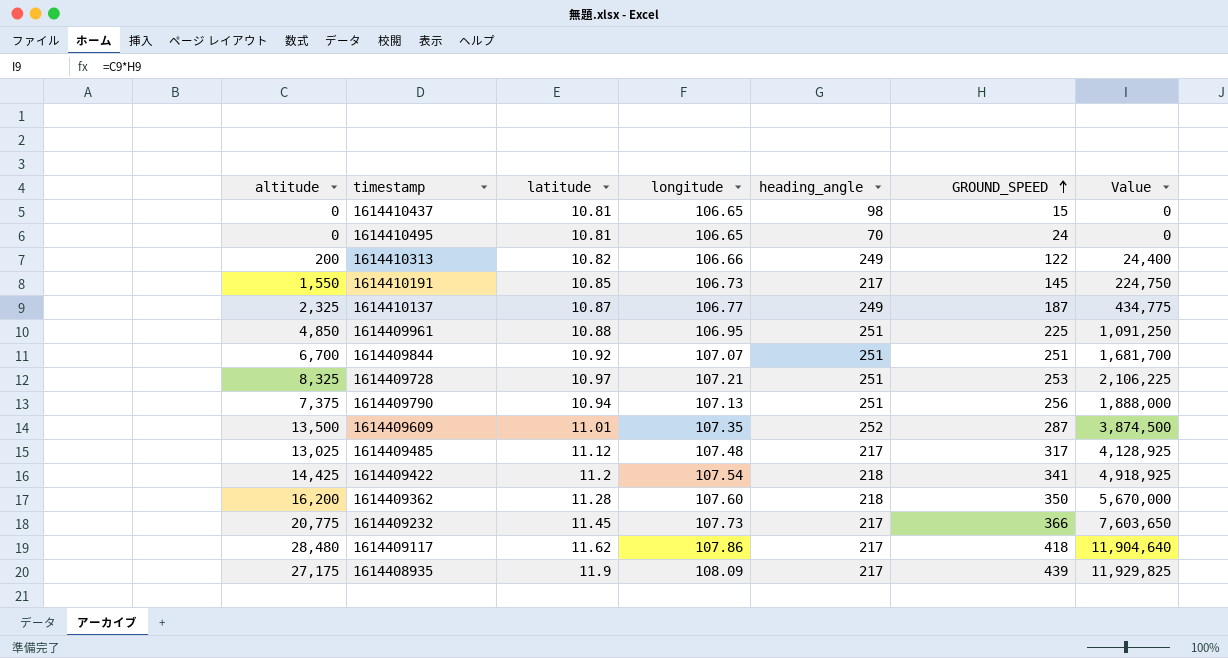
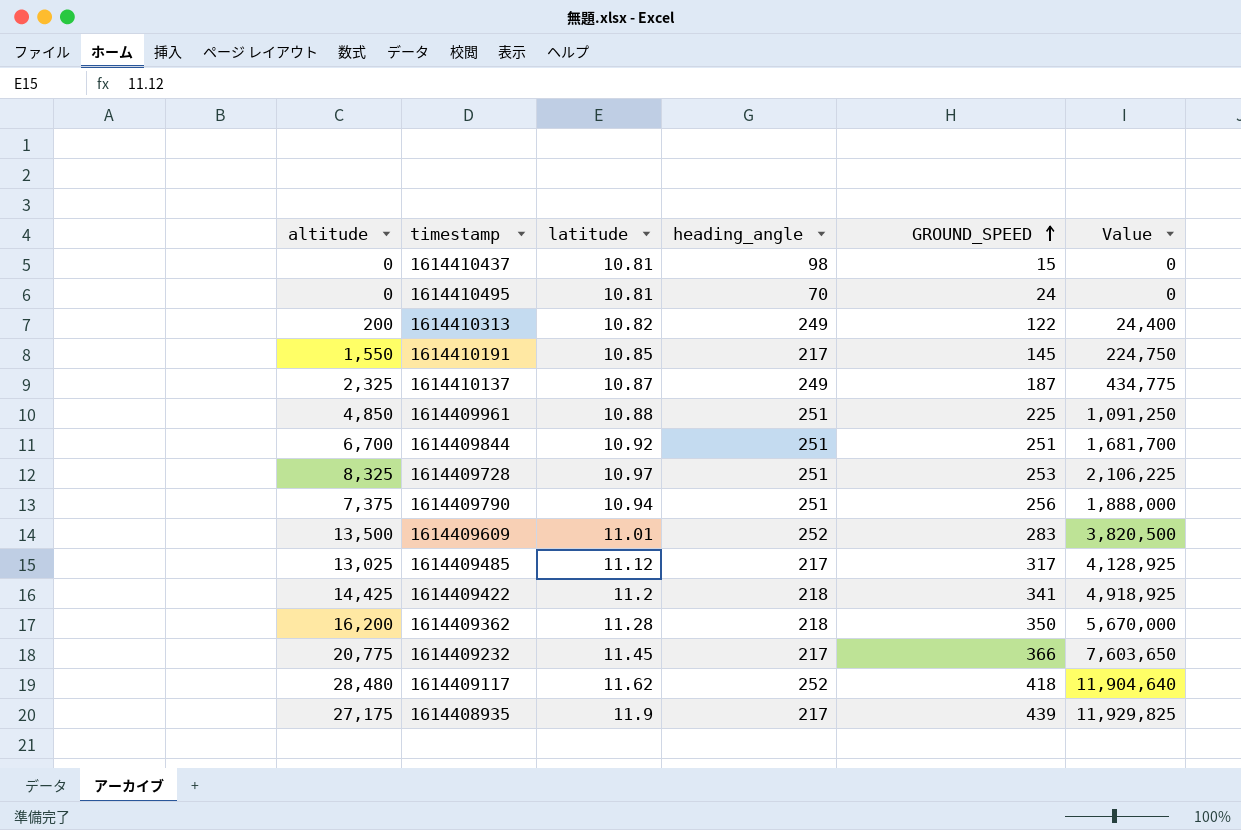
column longitude | position: 4 -> none
1614409609 | GROUND_SPEED: 287 -> 283
1614409609 | Value: 3,874,500 -> 3,820,500
1614409117 | heading_angle: 217 -> 252

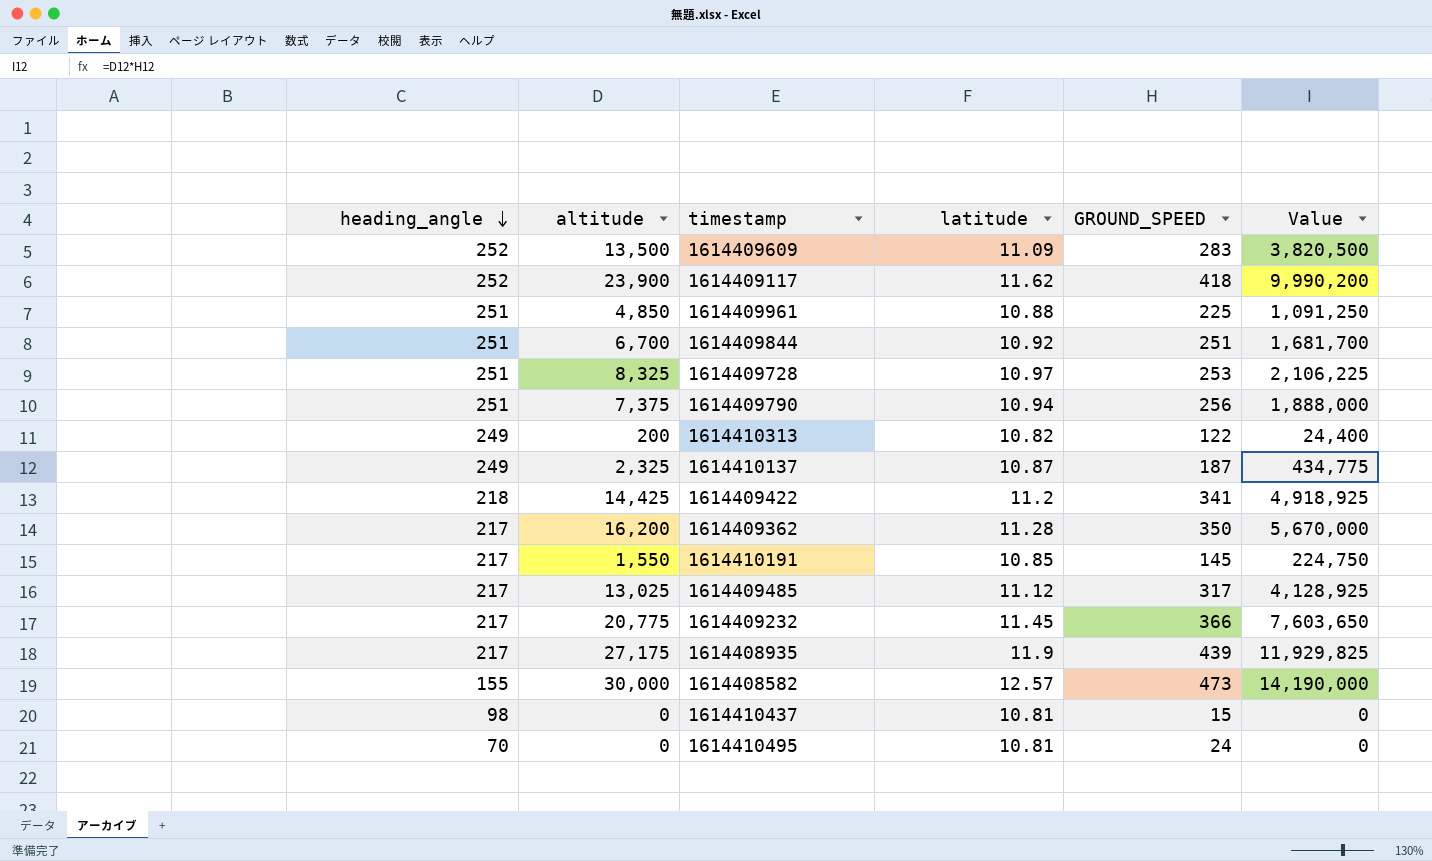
row order: GROUND_SPEED ascending -> heading_angle descending
column heading_angle | position: 4 -> 1
1614409609 | latitude: 11.01 -> 11.09
1614409117 | altitude: 28,480 -> 23,900
1614409117 | Value: 11,904,640 -> 9,990,200
1614409362 | heading_angle: 218 -> 217
row 1614408582: none -> 155 | 30,000 | 12.57 | 473 | 14,190,000

